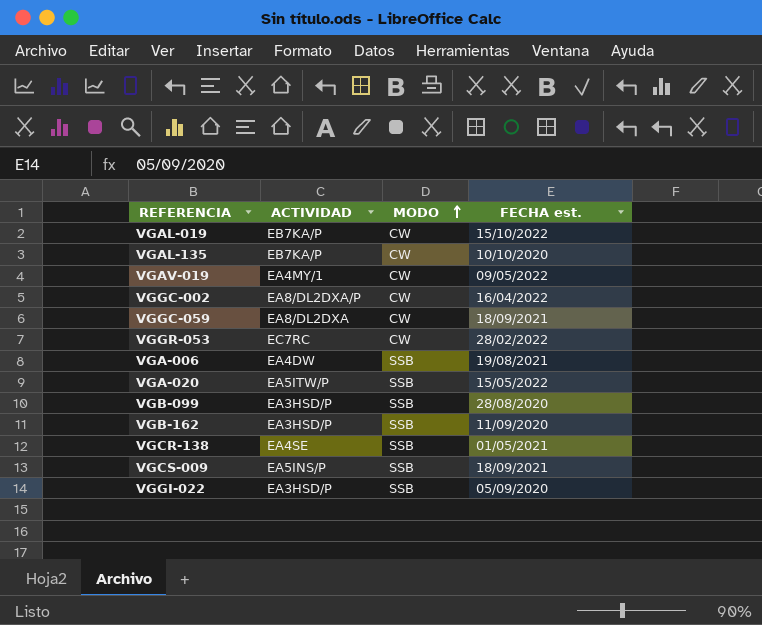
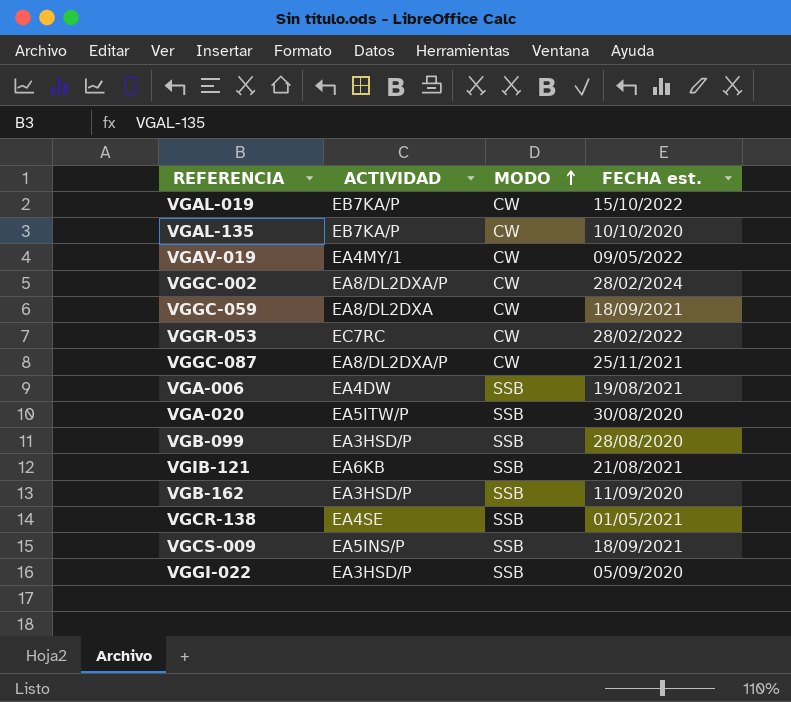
VGGC-002 | FECHA est.: 16/04/2022 -> 28/02/2024
row VGGC-087: none -> EA8/DL2DXA/P | CW | 25/11/2021
VGA-020 | FECHA est.: 15/05/2022 -> 30/08/2020
row VGIB-121: none -> EA6KB | SSB | 21/08/2021

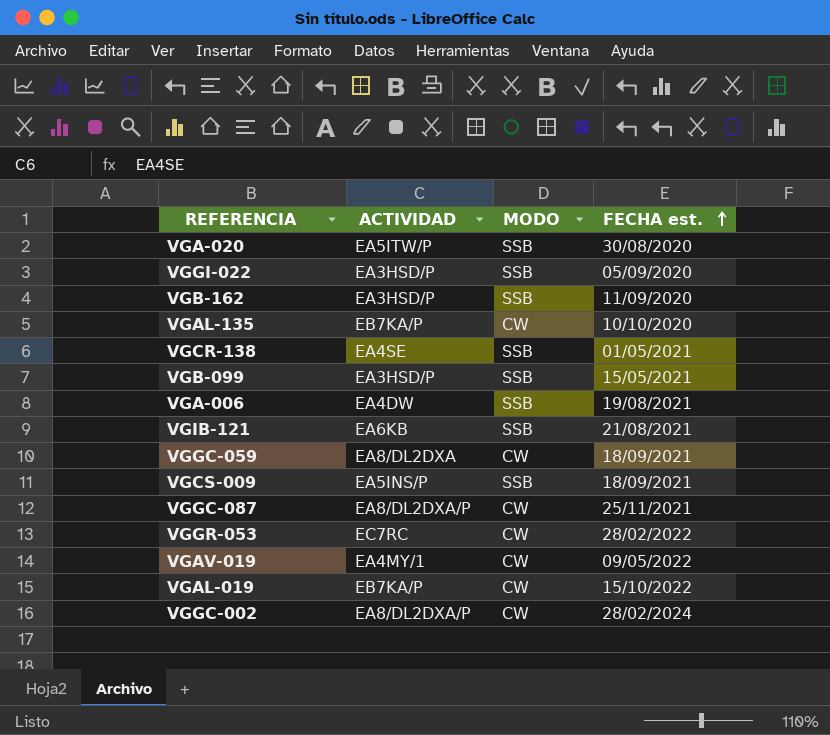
row order: MODO ascending -> FECHA est. ascending
VGB-099 | FECHA est.: 28/08/2020 -> 15/05/2021

